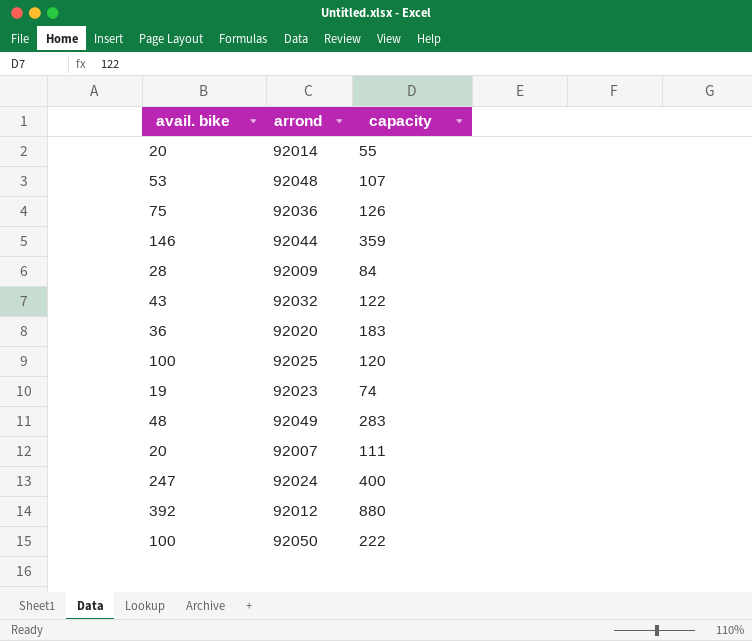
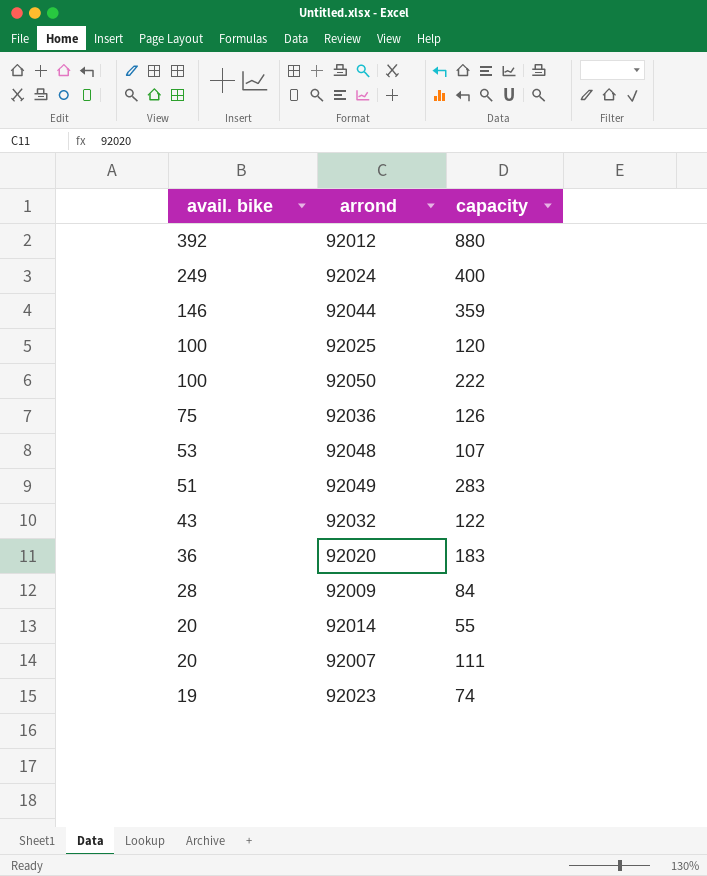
row order: none -> avail. bike descending
92024 | avail. bike: 247 -> 249
92049 | avail. bike: 48 -> 51

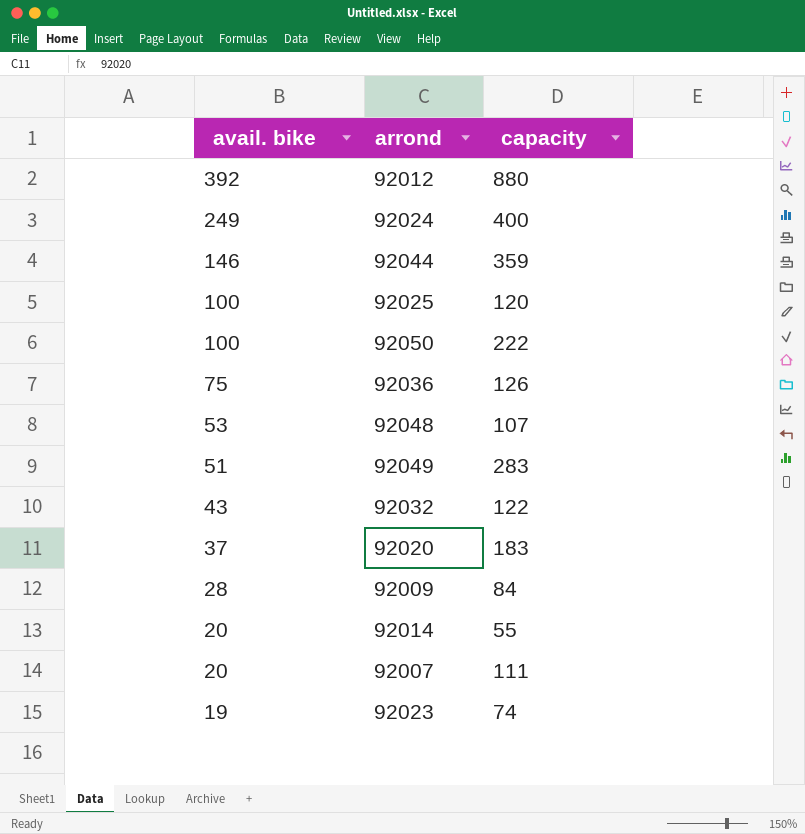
92020 | avail. bike: 36 -> 37

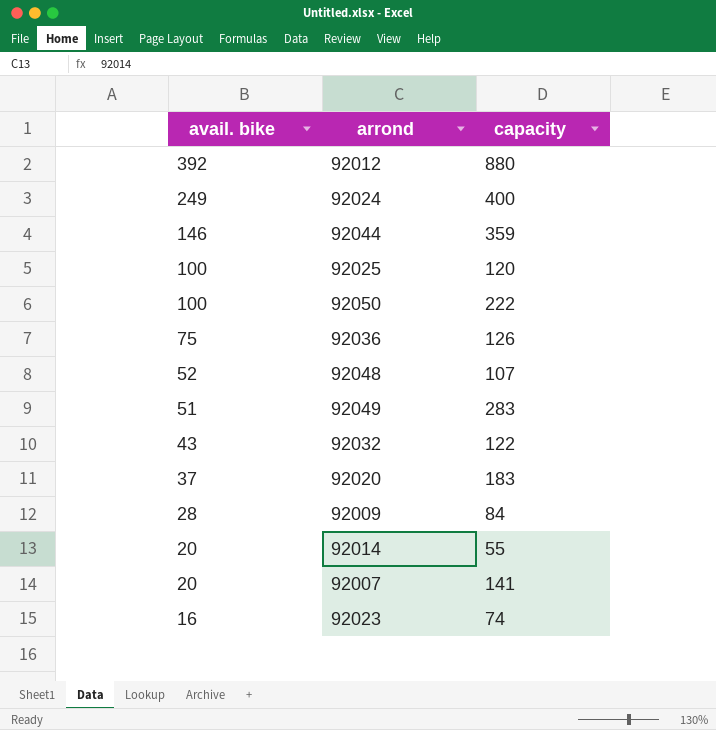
92048 | avail. bike: 53 -> 52
92007 | capacity: 111 -> 141
92023 | avail. bike: 19 -> 16

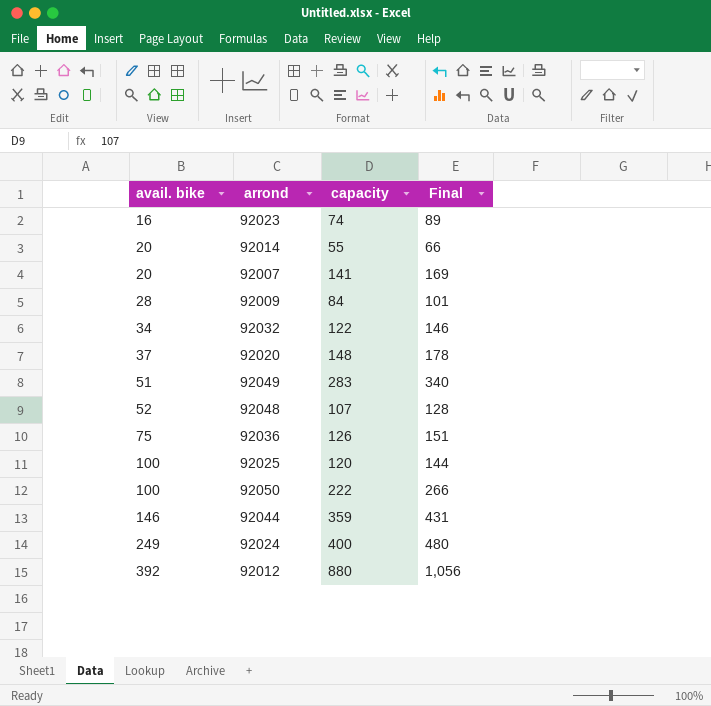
row order: avail. bike descending -> avail. bike ascending
column Final | formula: none -> [capacity] * 1.2
92032 | avail. bike: 43 -> 34
92020 | capacity: 183 -> 148

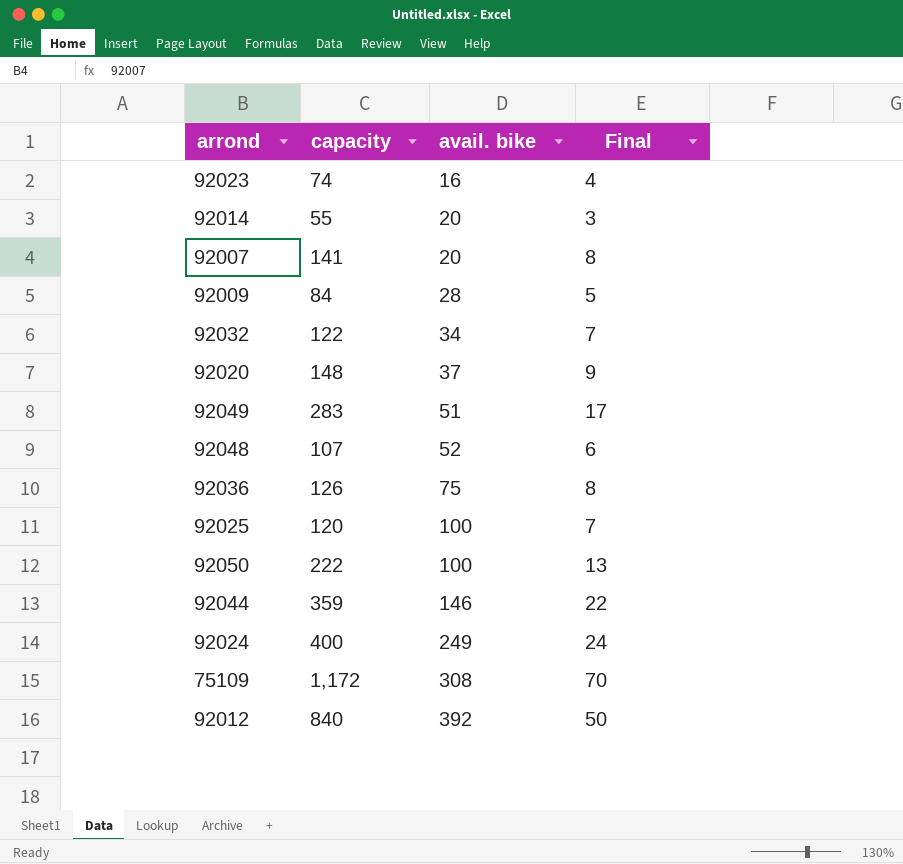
column avail. bike | position: 1 -> 3
column Final | formula: [capacity] * 1.2 -> [capacity] * 0.06
row 75109: none -> 1,172 | 308 | 70
92012 | capacity: 880 -> 840

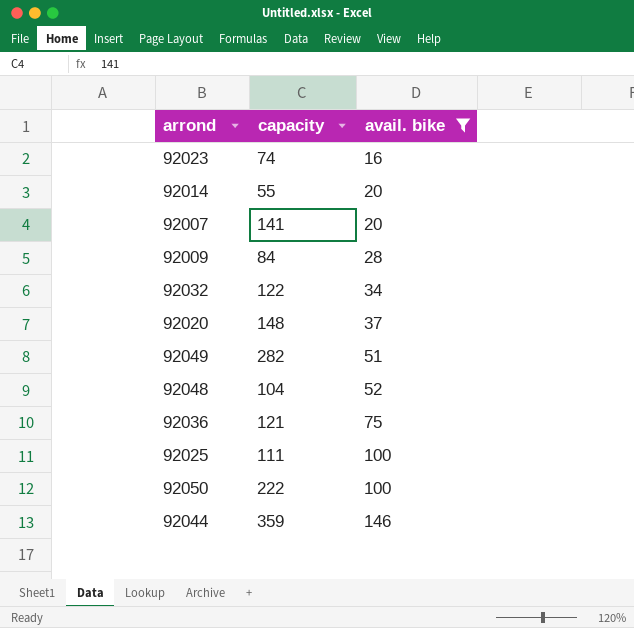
filter: none -> avail. bike <= 146
column Final | formula: [capacity] * 0.06 -> none
92049 | capacity: 283 -> 282
92048 | capacity: 107 -> 104
92036 | capacity: 126 -> 121
92025 | capacity: 120 -> 111

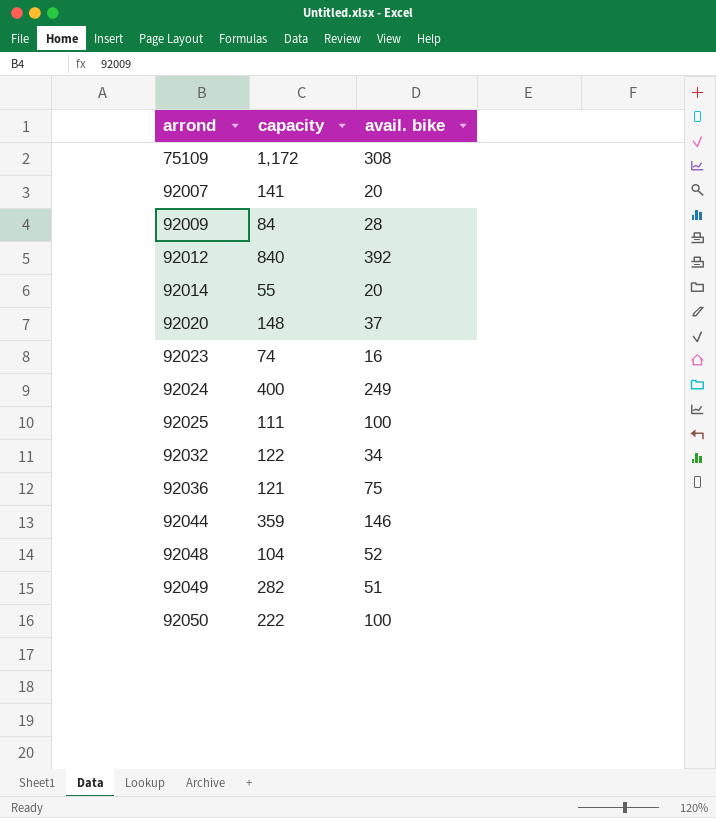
filter: avail. bike <= 146 -> none
row order: avail. bike ascending -> arrond ascending

